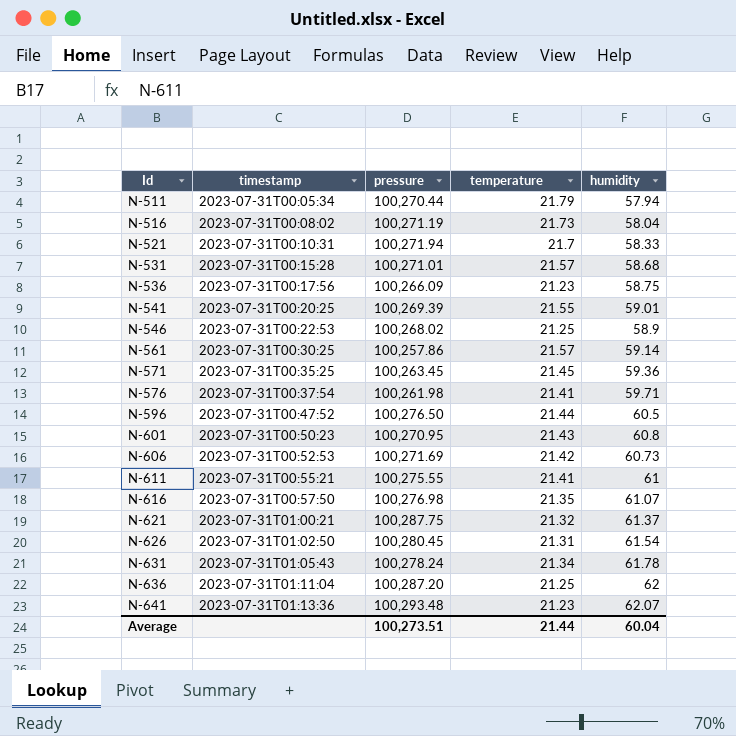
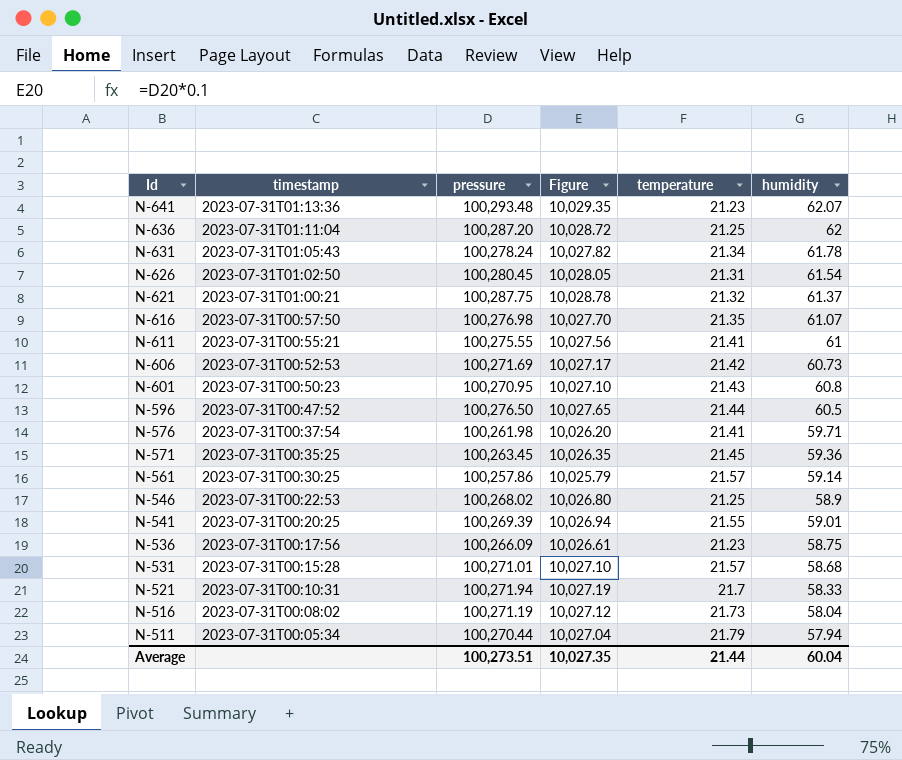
row order: Id ascending -> Id descending
column Figure | formula: none -> [pressure] * 0.1

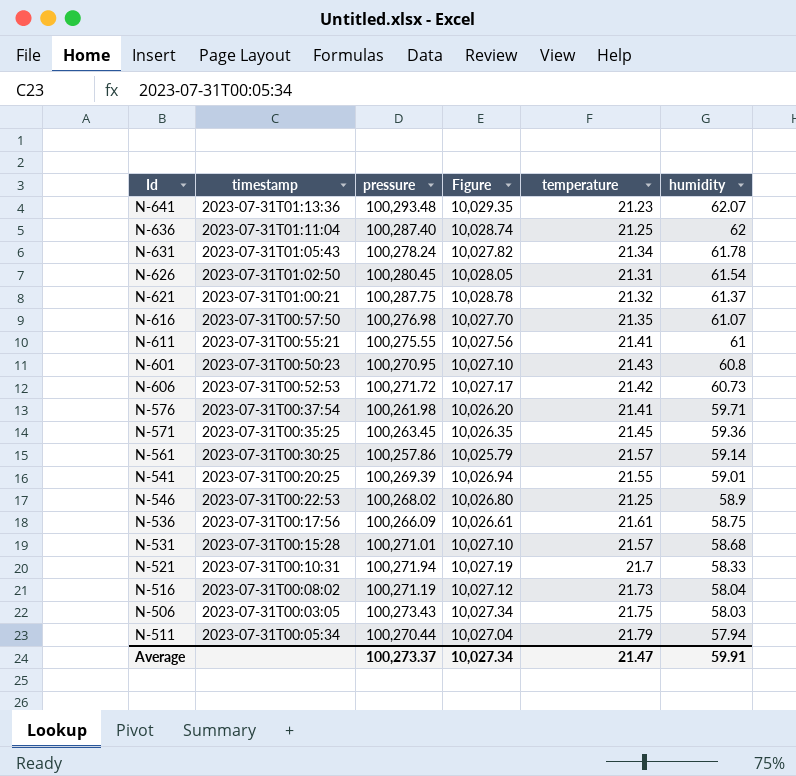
row order: Id descending -> humidity descending
row N-596: 2023-07-31T00:47:52 | 100,276.50 | 10,027.65 | 21.44 | 60.5 -> none
N-636 | pressure: 100,287.20 -> 100,287.40
N-636 | Figure: 10,028.72 -> 10,028.74
N-606 | pressure: 100,271.69 -> 100,271.72
N-536 | temperature: 21.23 -> 21.61
row N-506: none -> 2023-07-31T00:03:05 | 100,273.43 | 10,027.34 | 21.75 | 58.03
Average | pressure: 100,273.51 -> 100,273.37
Average | Figure: 10,027.35 -> 10,027.34
Average | temperature: 21.44 -> 21.47
Average | humidity: 60.04 -> 59.91

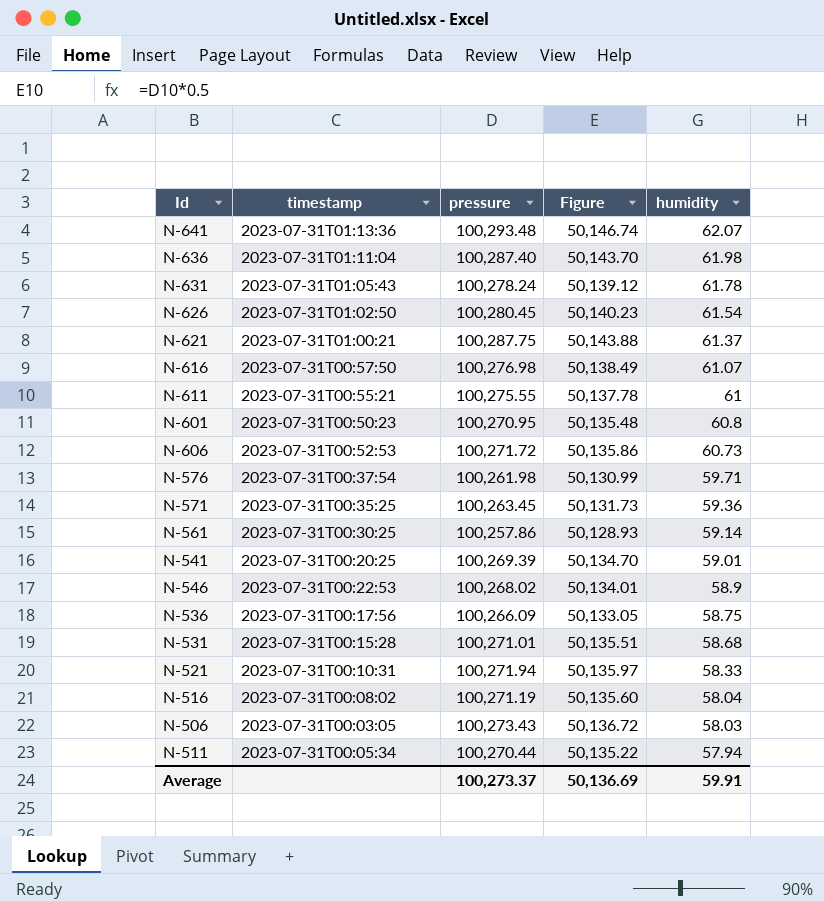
column temperature | position: 5 -> none
column Figure | formula: [pressure] * 0.1 -> [pressure] * 0.5
N-636 | humidity: 62 -> 61.98
Average | Figure: 10,027.34 -> 50,136.69

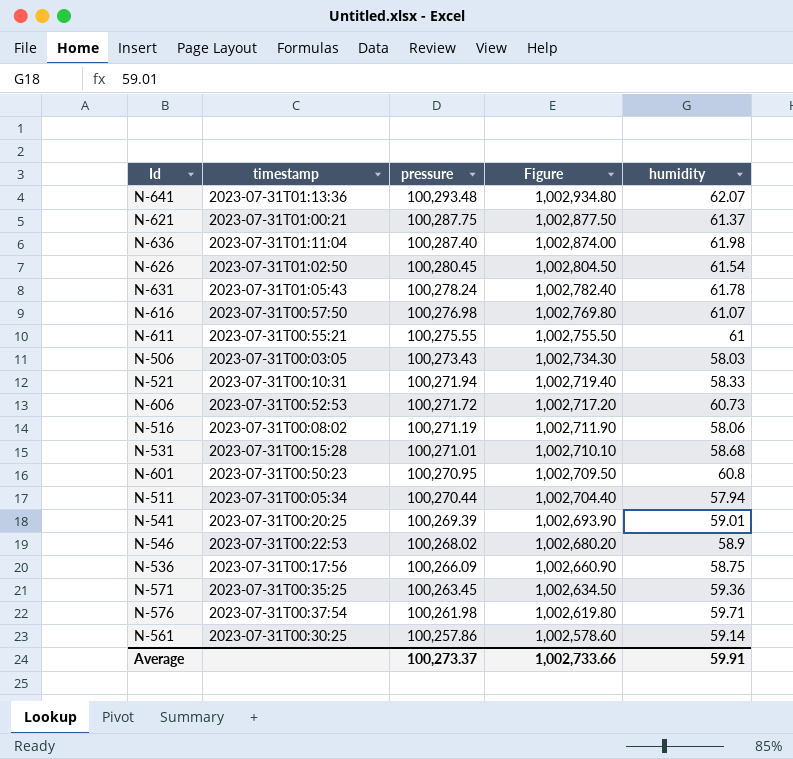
row order: humidity descending -> pressure descending
column Figure | formula: [pressure] * 0.5 -> [pressure] * 10
N-516 | humidity: 58.04 -> 58.06
Average | Figure: 50,136.69 -> 1,002,733.66

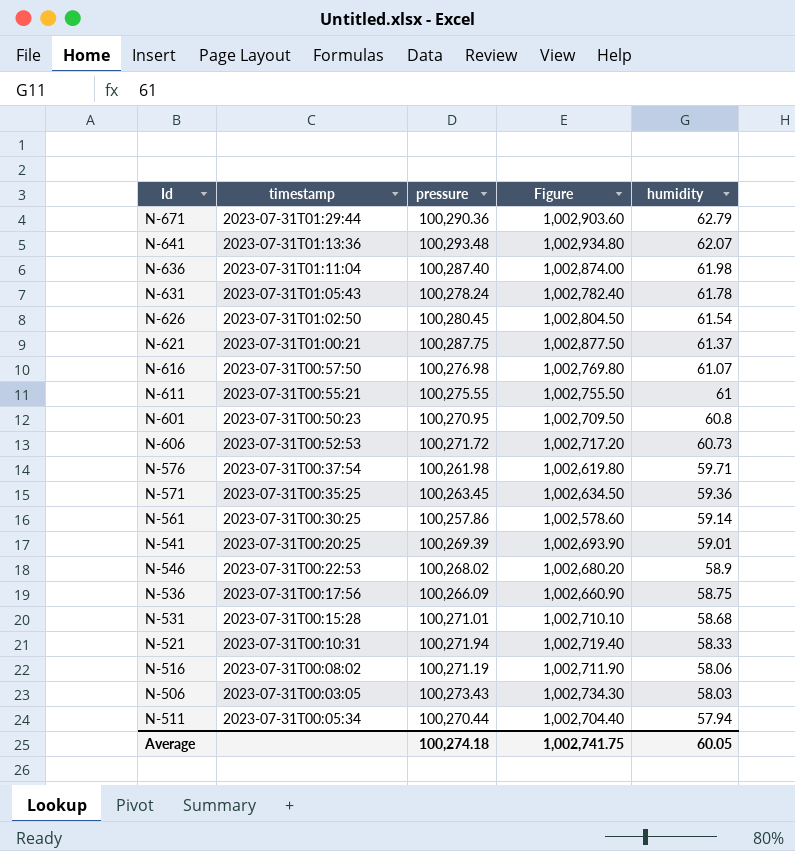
row order: pressure descending -> humidity descending
row N-671: none -> 2023-07-31T01:29:44 | 100,290.36 | 1,002,903.60 | 62.79
Average | pressure: 100,273.37 -> 100,274.18
Average | Figure: 1,002,733.66 -> 1,002,741.75
Average | humidity: 59.91 -> 60.05

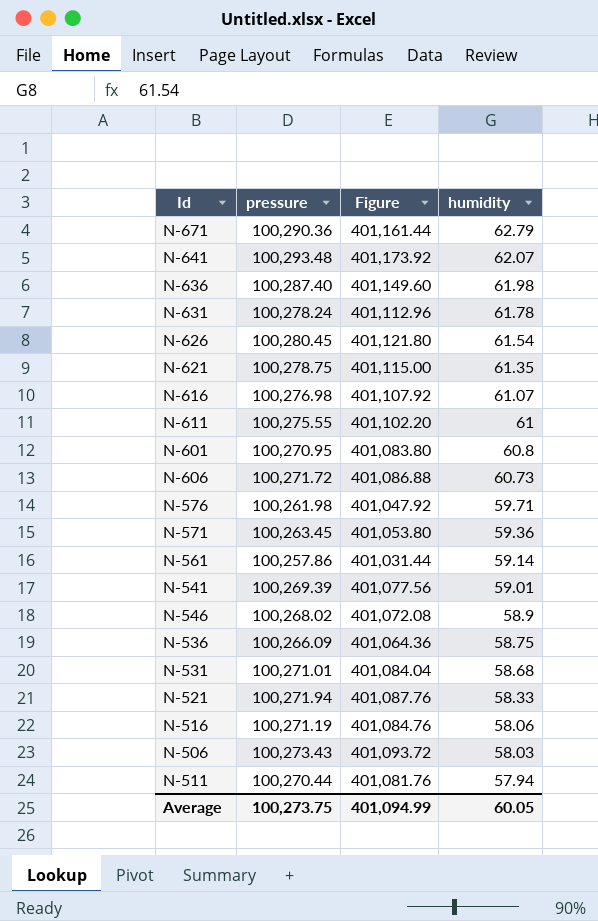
column timestamp | position: 2 -> none
column Figure | formula: [pressure] * 10 -> [pressure] * 4
N-621 | pressure: 100,287.75 -> 100,278.75
N-621 | humidity: 61.37 -> 61.35
Average | pressure: 100,274.18 -> 100,273.75
Average | Figure: 1,002,741.75 -> 401,094.99

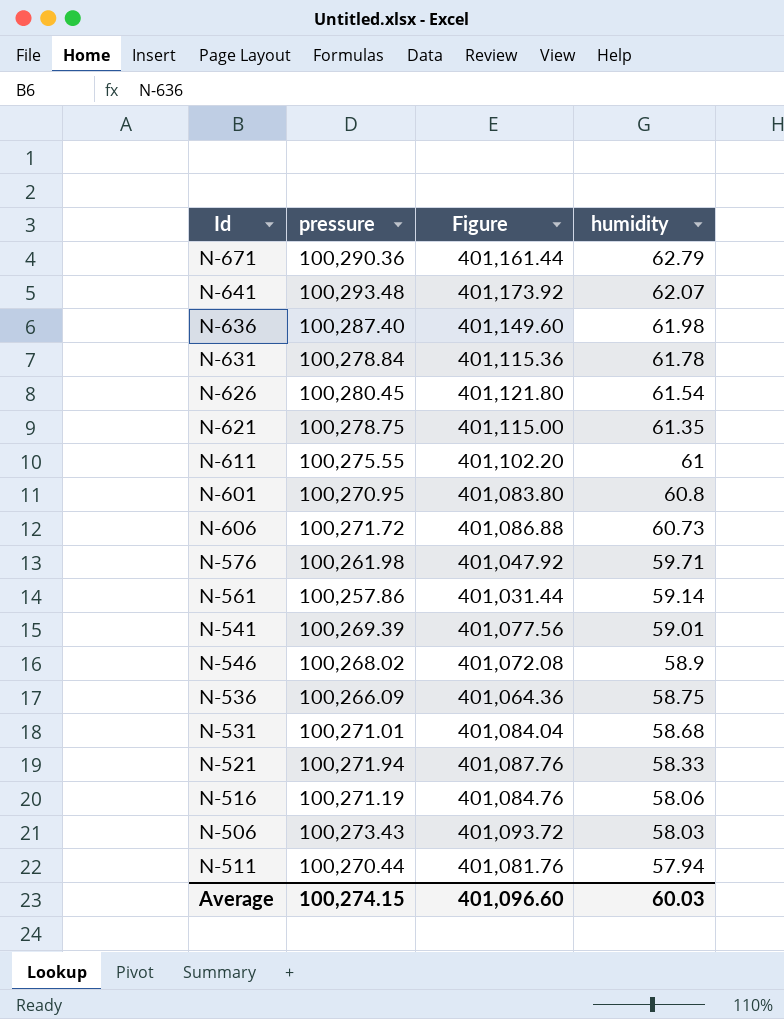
row N-616: 100,276.98 | 401,107.92 | 61.07 -> none
row N-571: 100,263.45 | 401,053.80 | 59.36 -> none
N-631 | pressure: 100,278.24 -> 100,278.84
N-631 | Figure: 401,112.96 -> 401,115.36
Average | pressure: 100,273.75 -> 100,274.15
Average | Figure: 401,094.99 -> 401,096.60
Average | humidity: 60.05 -> 60.03

